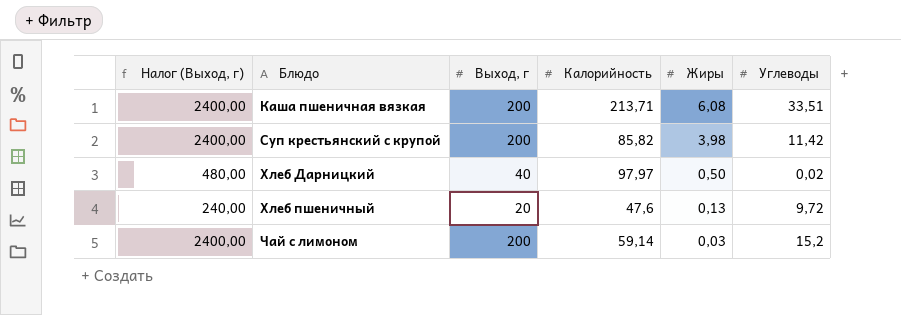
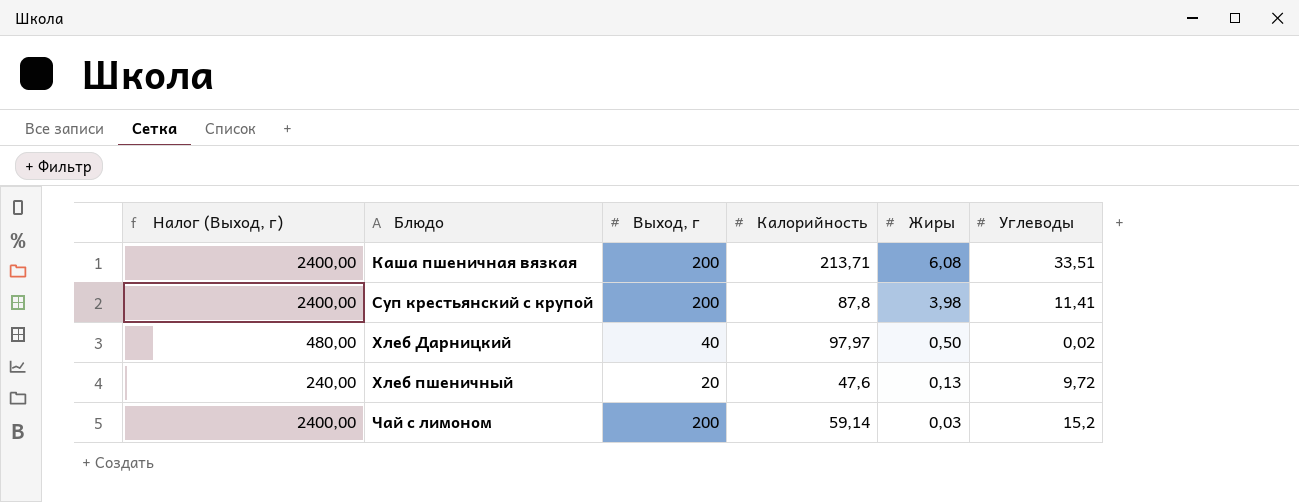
Суп крестьянский с крупой | Калорийность: 85,82 -> 87,8
Суп крестьянский с крупой | Углеводы: 11,42 -> 11,41

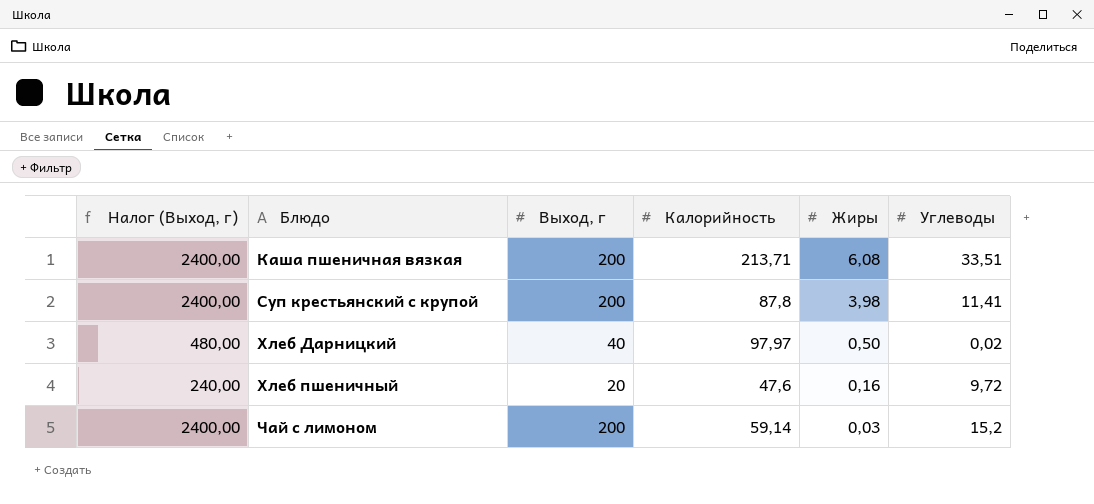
Хлеб пшеничный | Жиры: 0,13 -> 0,16

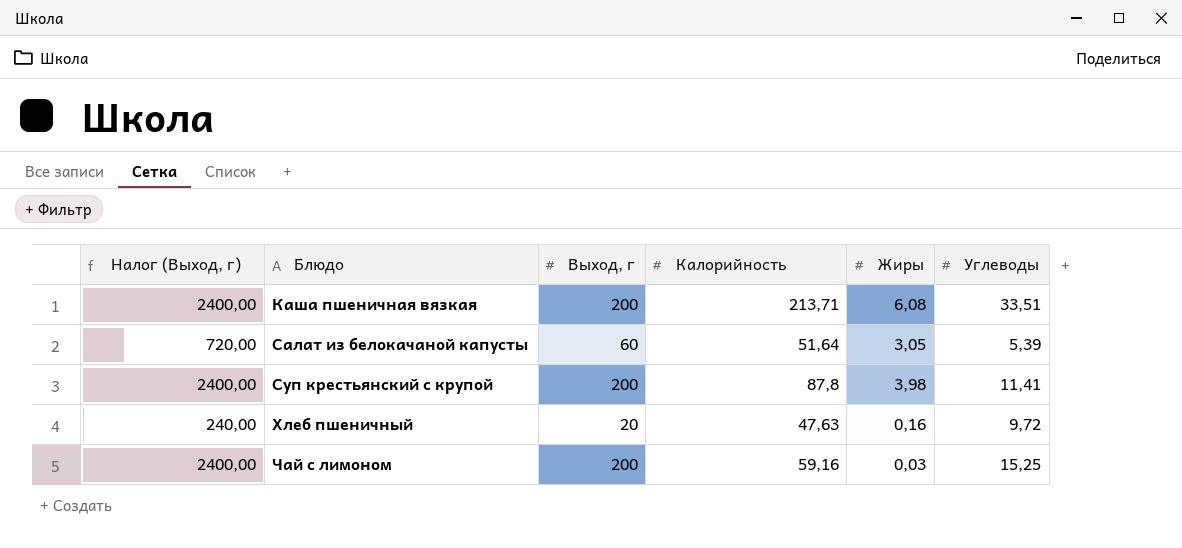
row Хлеб Дарницкий: 480,00 | 40 | 97,97 | 0,50 | 0,02 -> none
row Салат из белокачаной капусты: none -> 720,00 | 60 | 51,64 | 3,05 | 5,39
Хлеб пшеничный | Калорийность: 47,6 -> 47,63
Чай с лимоном | Калорийность: 59,14 -> 59,16
Чай с лимоном | Углеводы: 15,2 -> 15,25

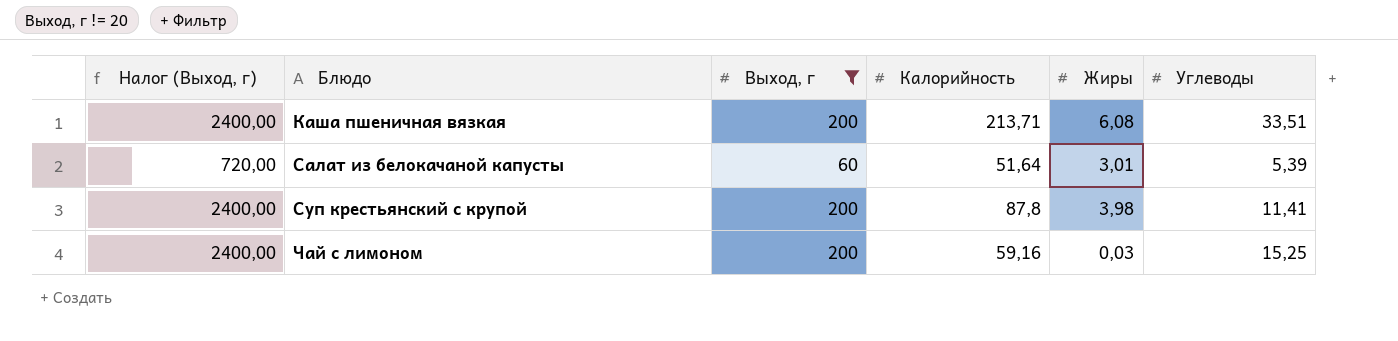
filter: none -> Выход, г != 20
Салат из белокачаной капусты | Жиры: 3,05 -> 3,01

